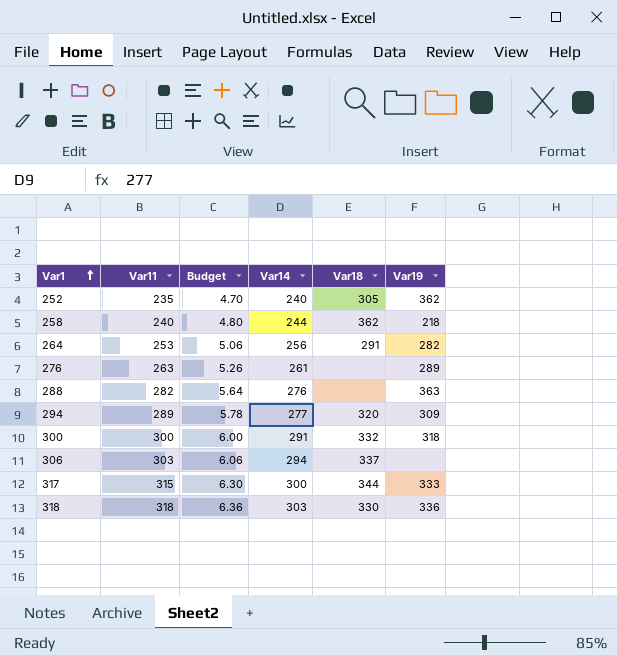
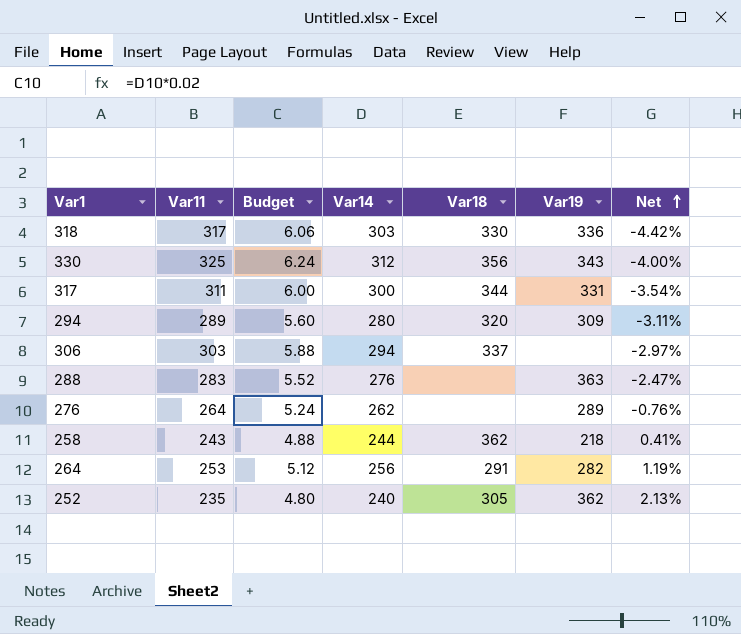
row order: Var1 ascending -> Net ascending
column Budget | formula: [Var11] * 0.02 -> [Var14] * 0.02
column Net | formula: none -> ([Var14] - [Var11]) / [Var11]
row 300: 300 | 6.00 | 291 | 332 | 318 -> none
318 | Var11: 318 -> 317
row 330: none -> 325 | 6.24 | 312 | 356 | 343 | -4.00%
317 | Var11: 315 -> 311
317 | Var19: 333 -> 331
294 | Var14: 277 -> 280
288 | Var11: 282 -> 283
276 | Var11: 263 -> 264
276 | Var14: 261 -> 262
258 | Var11: 240 -> 243

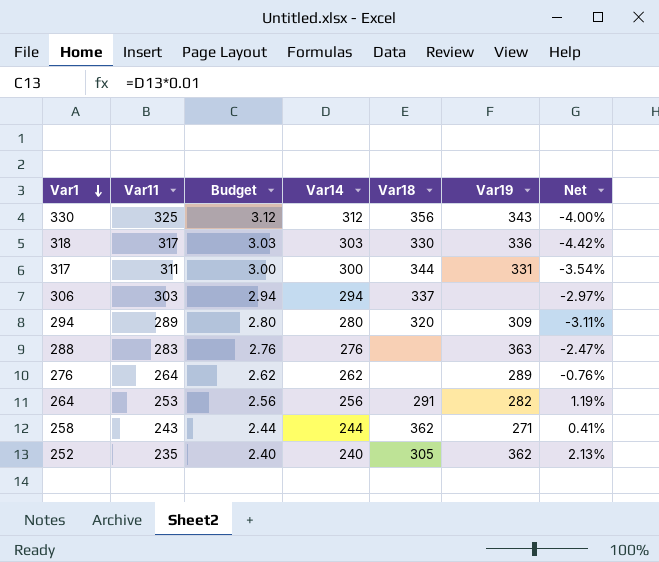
row order: Net ascending -> Var1 descending
column Budget | formula: [Var14] * 0.02 -> [Var14] * 0.01
258 | Var19: 218 -> 271

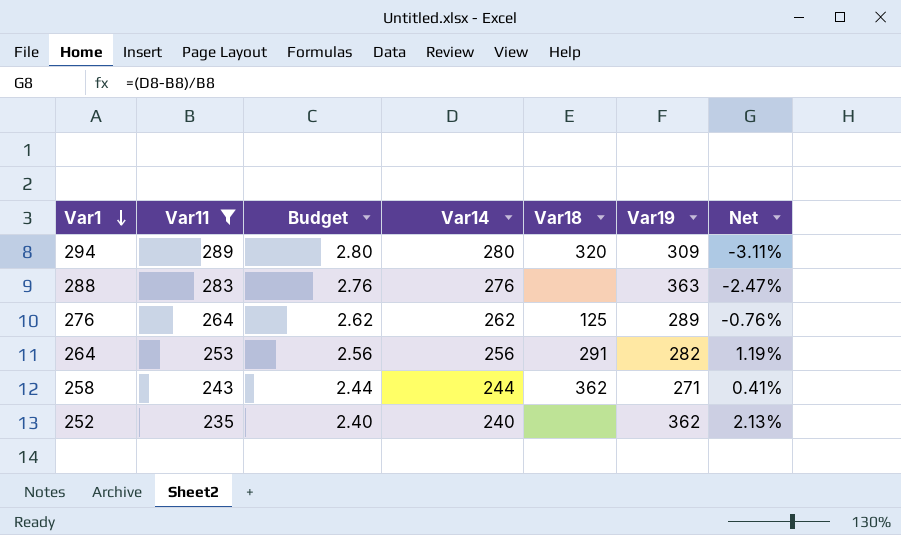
filter: none -> Var11 <= 289
276 | Var18: none -> 125
252 | Var18: 305 -> none

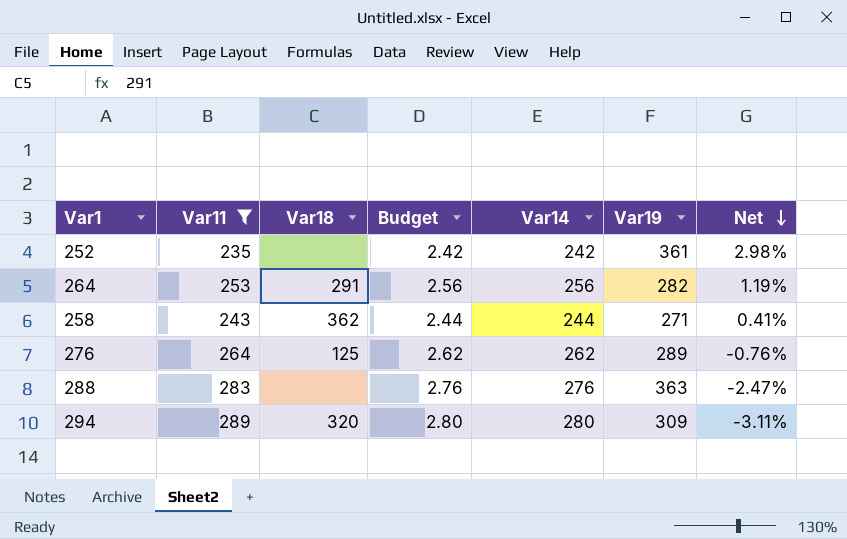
row order: Var1 descending -> Net descending
column Var18 | position: 5 -> 3
252 | Budget: 2.40 -> 2.42
252 | Var14: 240 -> 242
252 | Var19: 362 -> 361
252 | Net: 2.13% -> 2.98%

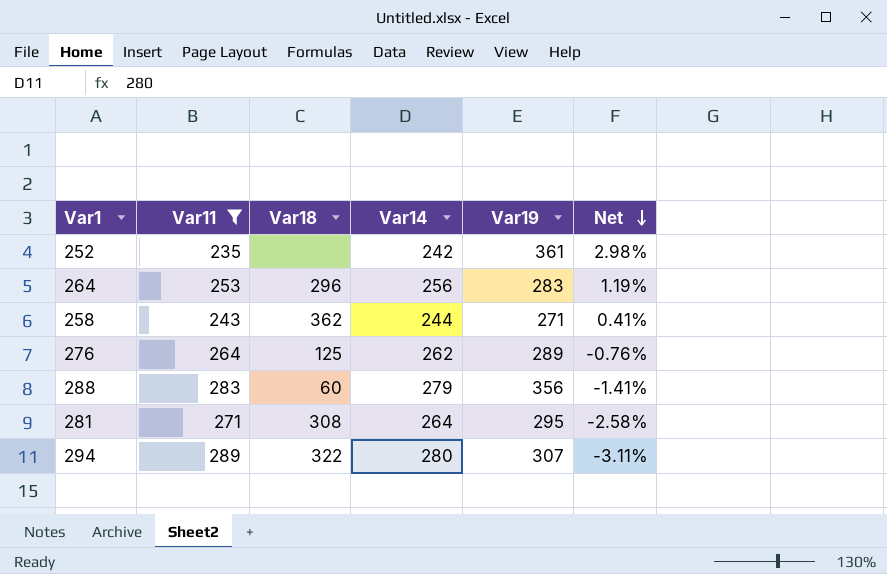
column Budget | formula: [Var14] * 0.01 -> none
264 | Var18: 291 -> 296
264 | Var19: 282 -> 283
288 | Var18: none -> 60
288 | Var14: 276 -> 279
288 | Var19: 363 -> 356
288 | Net: -2.47% -> -1.41%
row 281: none -> 271 | 308 | 264 | 295 | -2.58%
294 | Var18: 320 -> 322
294 | Var19: 309 -> 307

